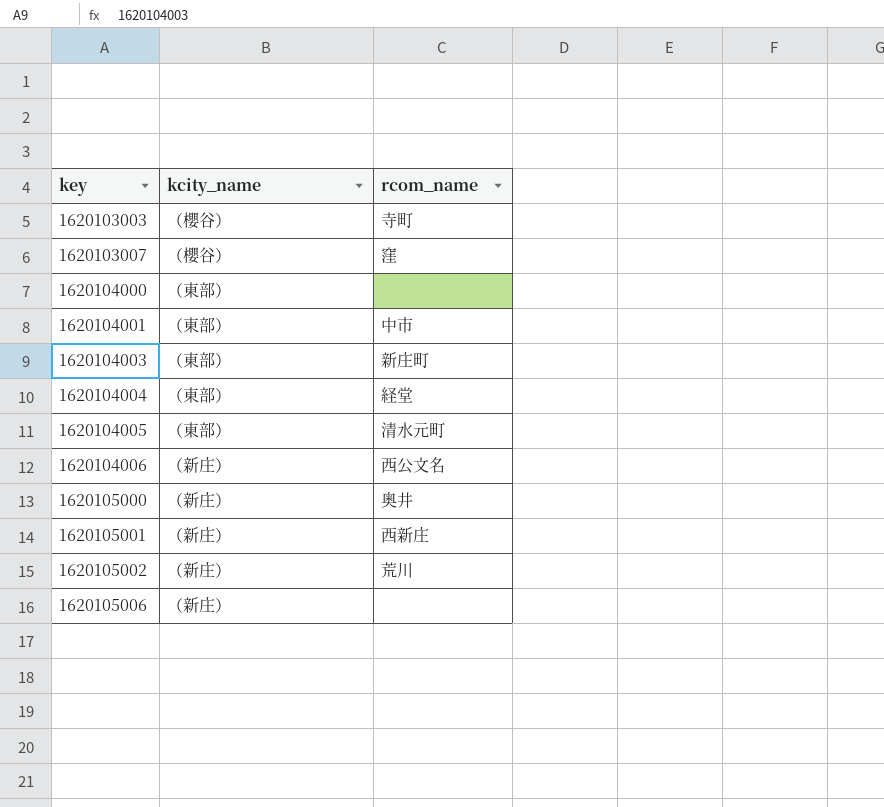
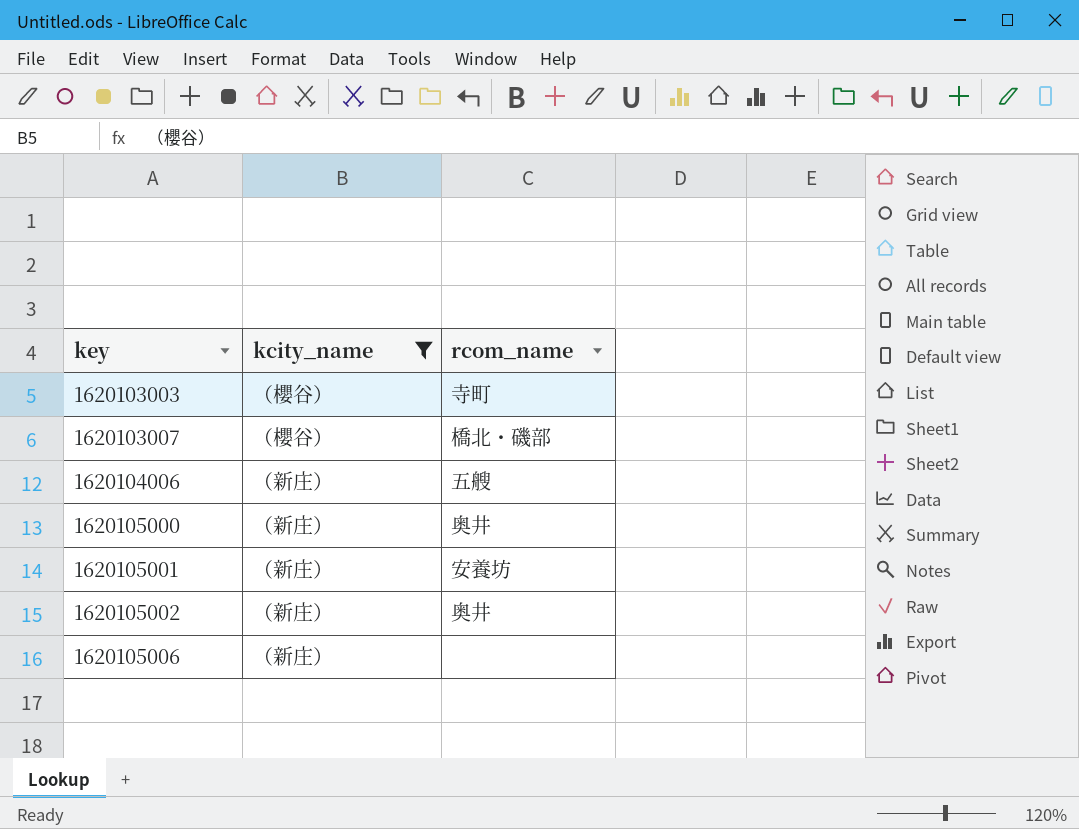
filter: none -> kcity_name != （東部）
1620103007 | rcom_name: 窪 -> 橋北・磯部
1620104006 | rcom_name: 西公文名 -> 五艘
1620105001 | rcom_name: 西新庄 -> 安養坊
1620105002 | rcom_name: 荒川 -> 奥井

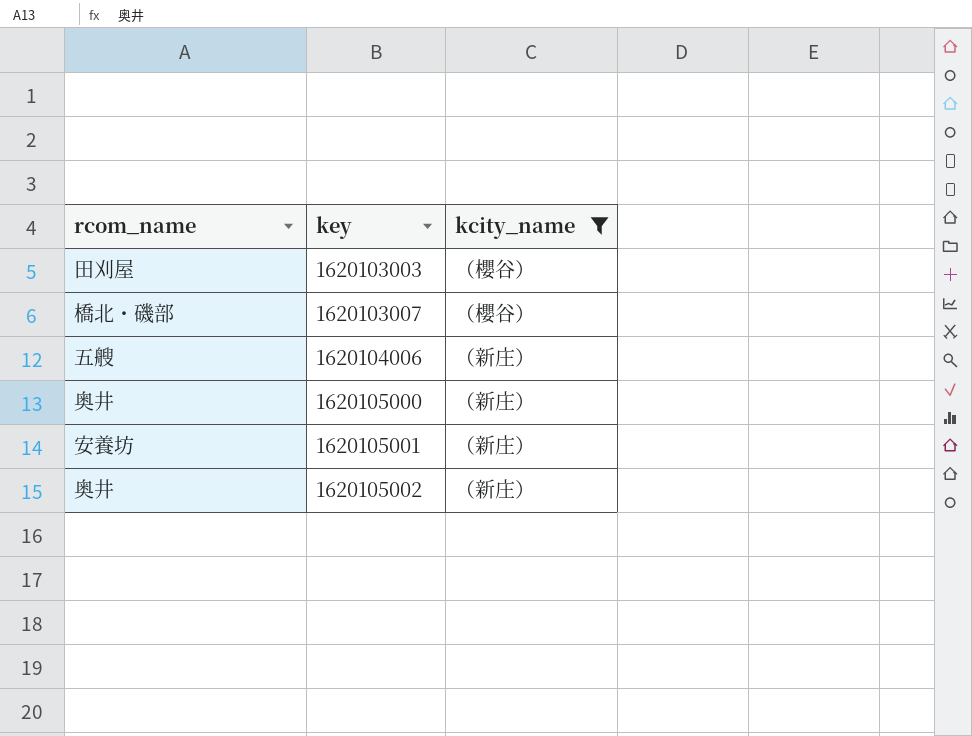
column rcom_name | position: 3 -> 1
row 1620105006: （新庄） | none -> none
1620103003 | rcom_name: 寺町 -> 田刈屋

